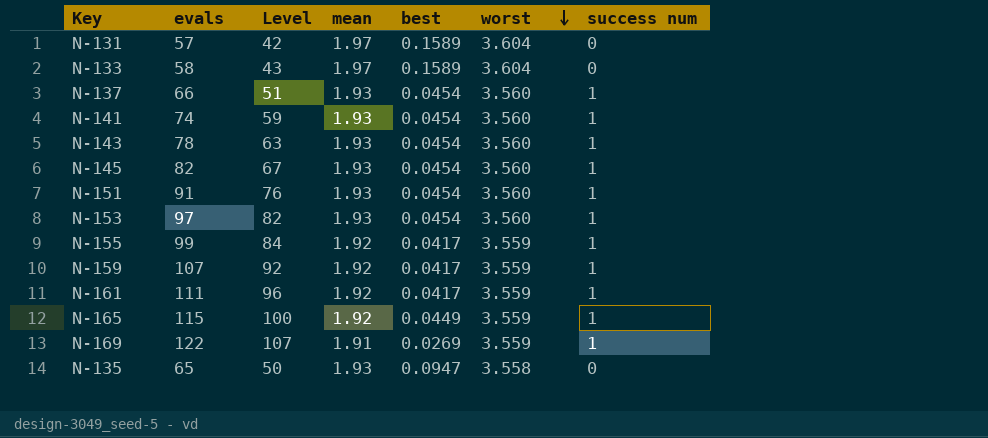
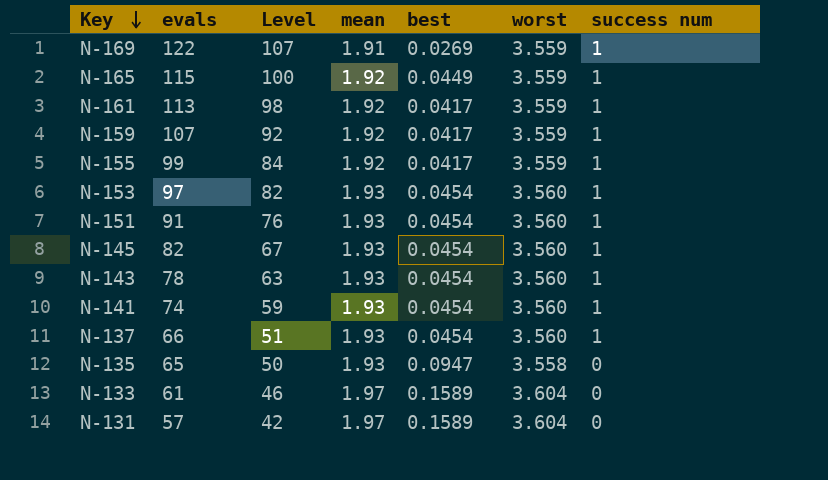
row order: worst descending -> Key descending
N-161 | evals: 111 -> 113
N-161 | Level: 96 -> 98
N-133 | evals: 58 -> 61
N-133 | Level: 43 -> 46

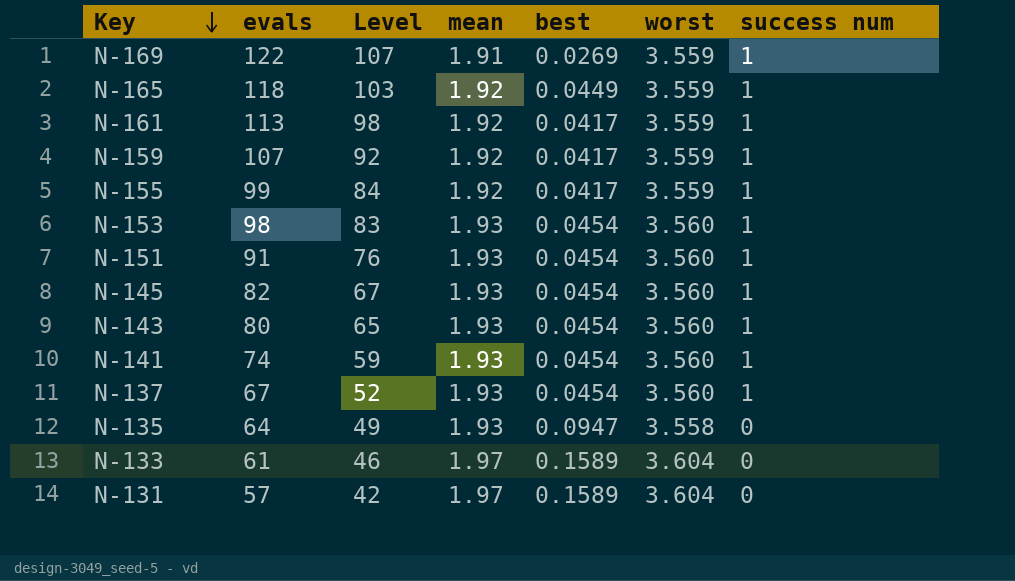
N-165 | evals: 115 -> 118
N-165 | Level: 100 -> 103
N-153 | evals: 97 -> 98
N-153 | Level: 82 -> 83
N-143 | evals: 78 -> 80
N-143 | Level: 63 -> 65
N-137 | evals: 66 -> 67
N-137 | Level: 51 -> 52
N-135 | evals: 65 -> 64
N-135 | Level: 50 -> 49

